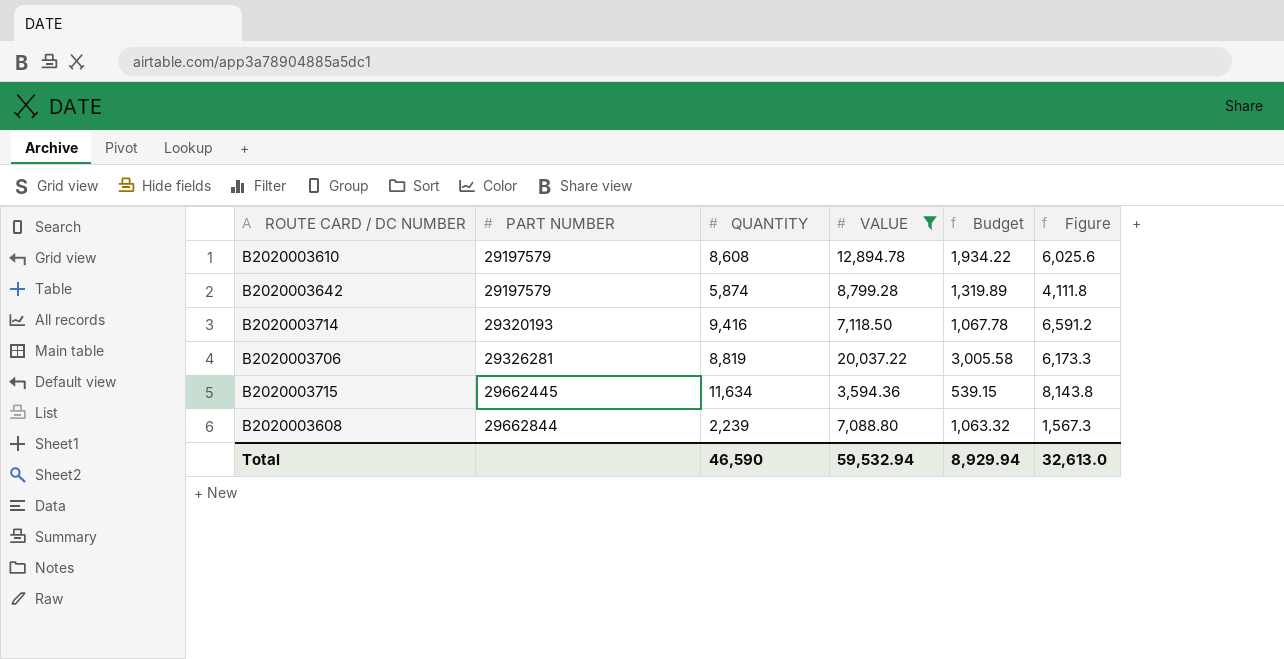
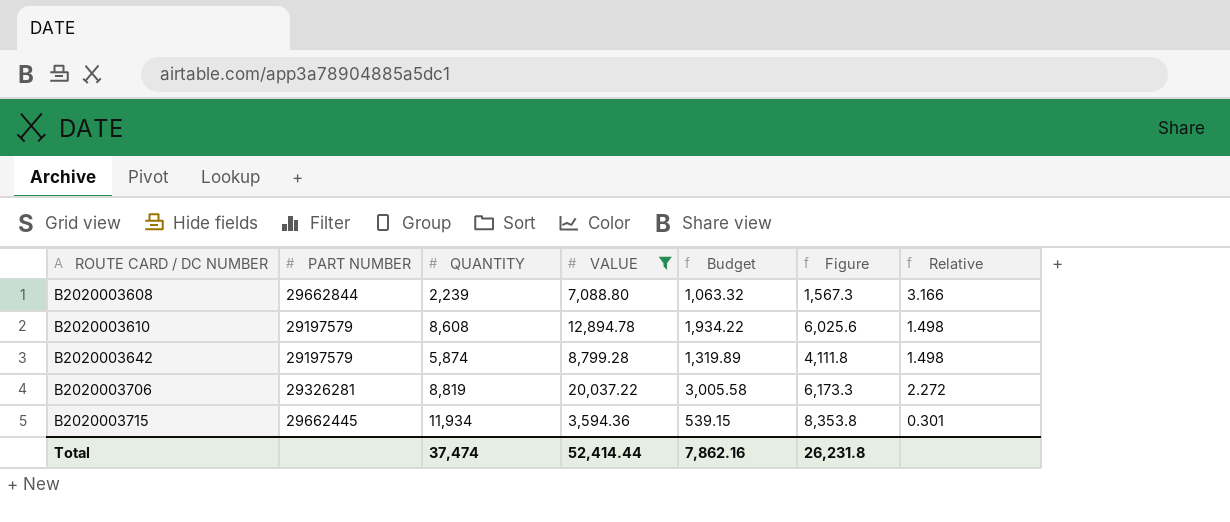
row order: PART NUMBER ascending -> ROUTE CARD / DC NUMBER ascending
column Relative | formula: none -> [VALUE] / [QUANTITY]
row B2020003714: 29320193 | 9,416 | 7,118.50 | 1,067.78 | 6,591.2 -> none
B2020003715 | QUANTITY: 11,634 -> 11,934
B2020003715 | Figure: 8,143.8 -> 8,353.8
Total | QUANTITY: 46,590 -> 37,474
Total | VALUE: 59,532.94 -> 52,414.44
Total | Budget: 8,929.94 -> 7,862.16
Total | Figure: 32,613.0 -> 26,231.8

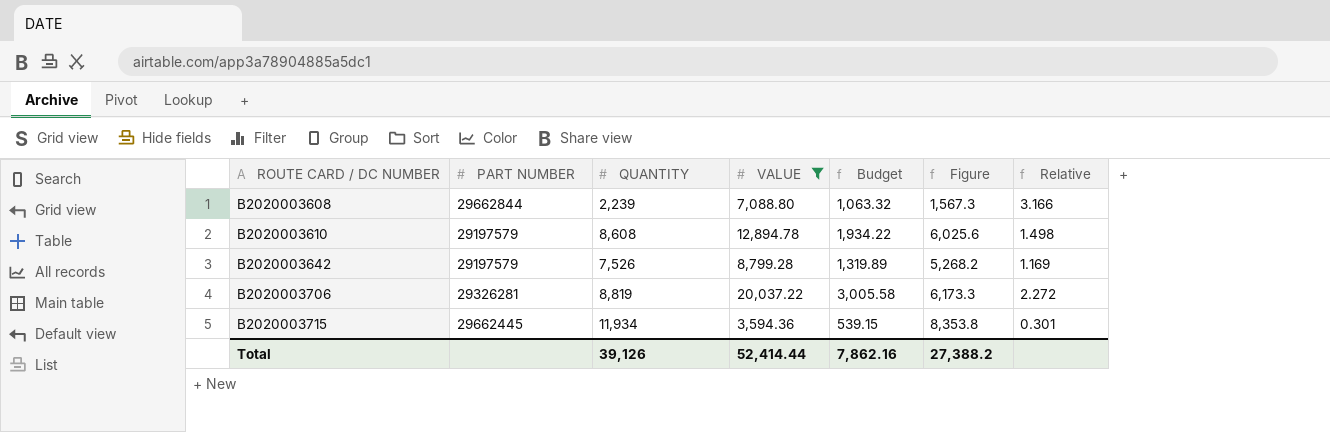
B2020003642 | QUANTITY: 5,874 -> 7,526
B2020003642 | Figure: 4,111.8 -> 5,268.2
B2020003642 | Relative: 1.498 -> 1.169
Total | QUANTITY: 37,474 -> 39,126
Total | Figure: 26,231.8 -> 27,388.2

